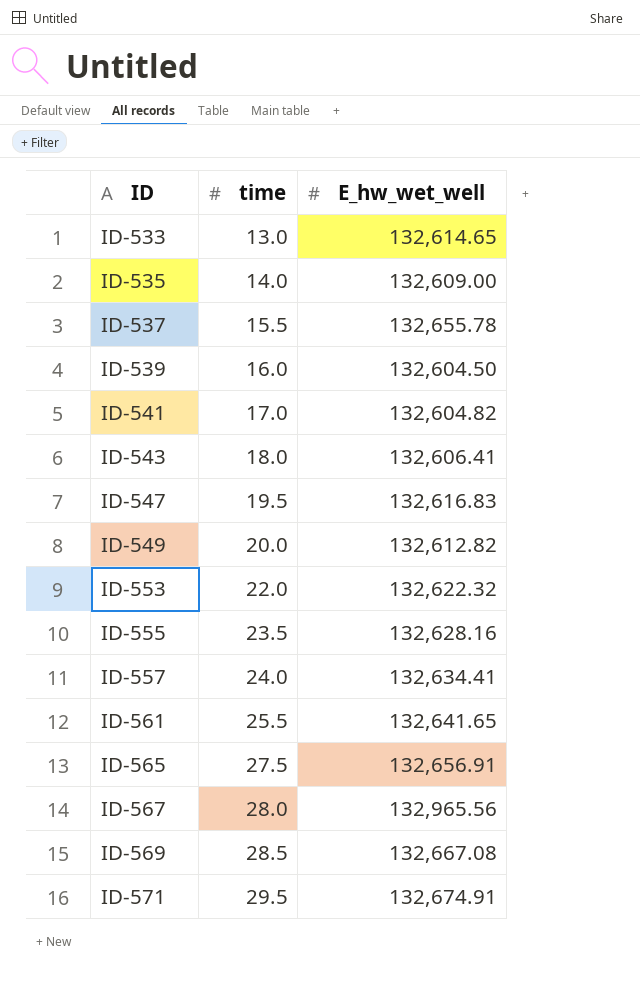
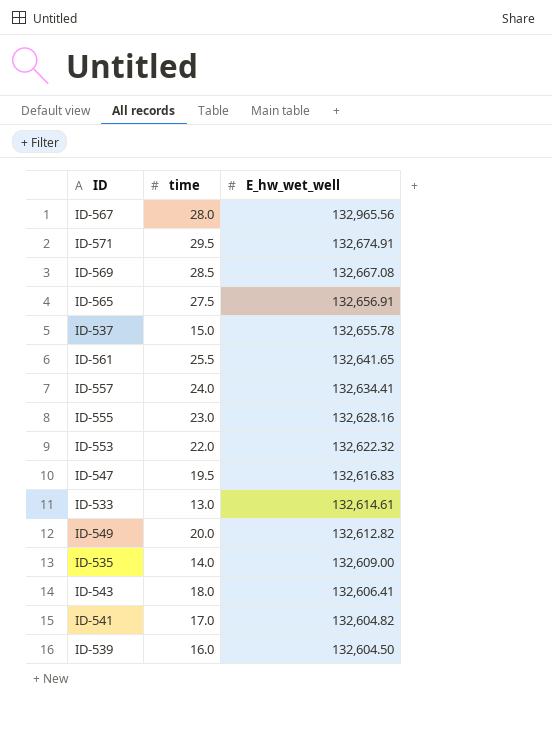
row order: ID ascending -> E_hw_wet_well descending
ID-537 | time: 15.5 -> 15.0
ID-555 | time: 23.5 -> 23.0
ID-533 | E_hw_wet_well: 132,614.65 -> 132,614.61

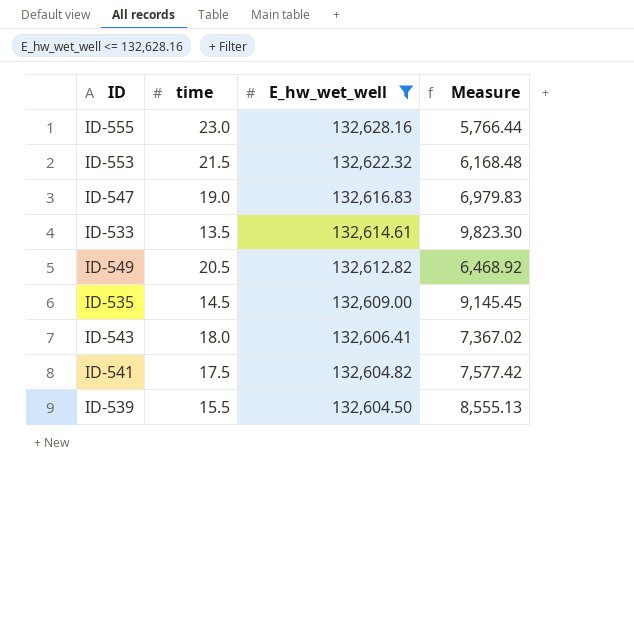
filter: none -> E_hw_wet_well <= 132,628.16
column Measure | formula: none -> [E_hw_wet_well] / [time]
ID-553 | time: 22.0 -> 21.5
ID-547 | time: 19.5 -> 19.0
ID-533 | time: 13.0 -> 13.5
ID-549 | time: 20.0 -> 20.5
ID-535 | time: 14.0 -> 14.5
ID-541 | time: 17.0 -> 17.5
ID-539 | time: 16.0 -> 15.5

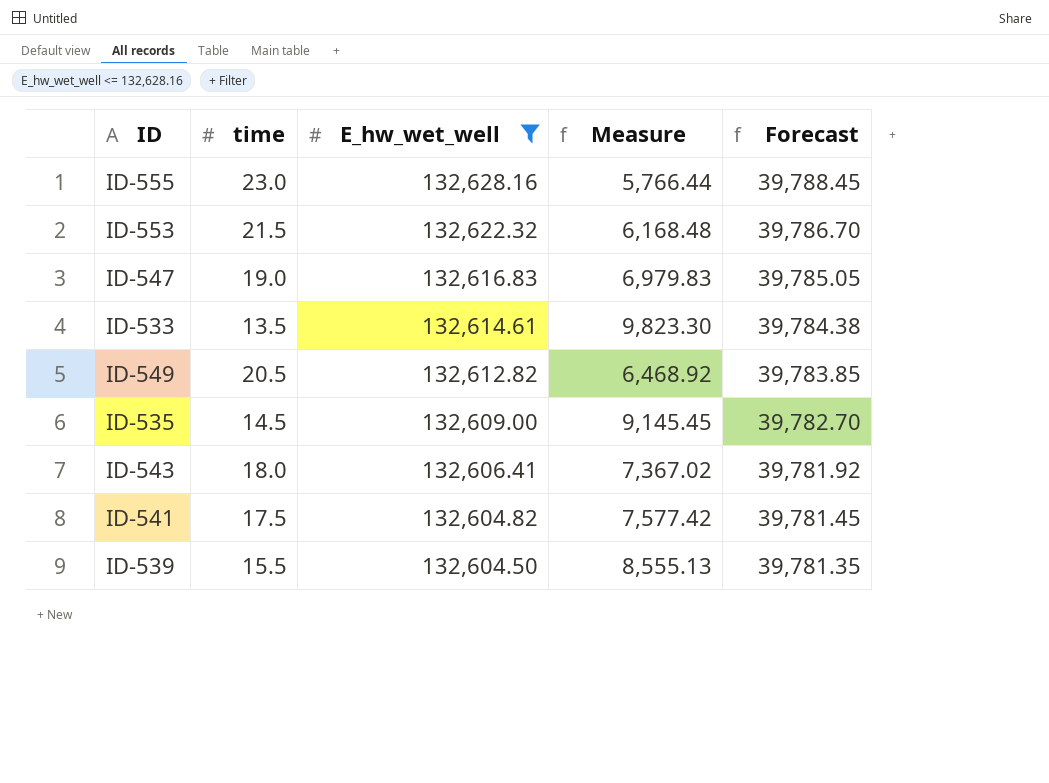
column Forecast | formula: none -> [E_hw_wet_well] * 0.3

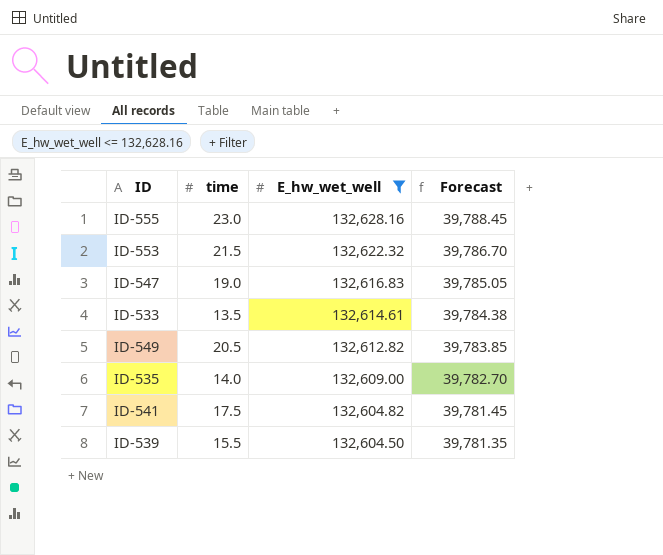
column Measure | formula: [E_hw_wet_well] / [time] -> none
row ID-543: 18.0 | 132,606.41 | 7,367.02 | 39,781.92 -> none
ID-535 | time: 14.5 -> 14.0

